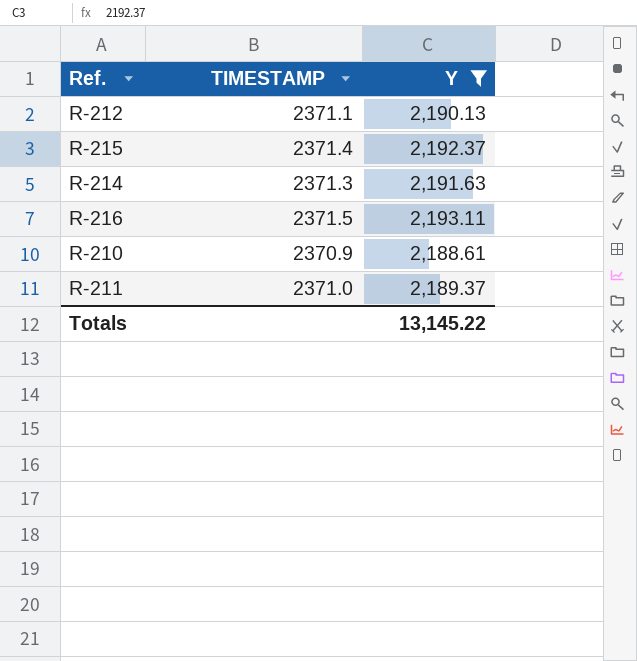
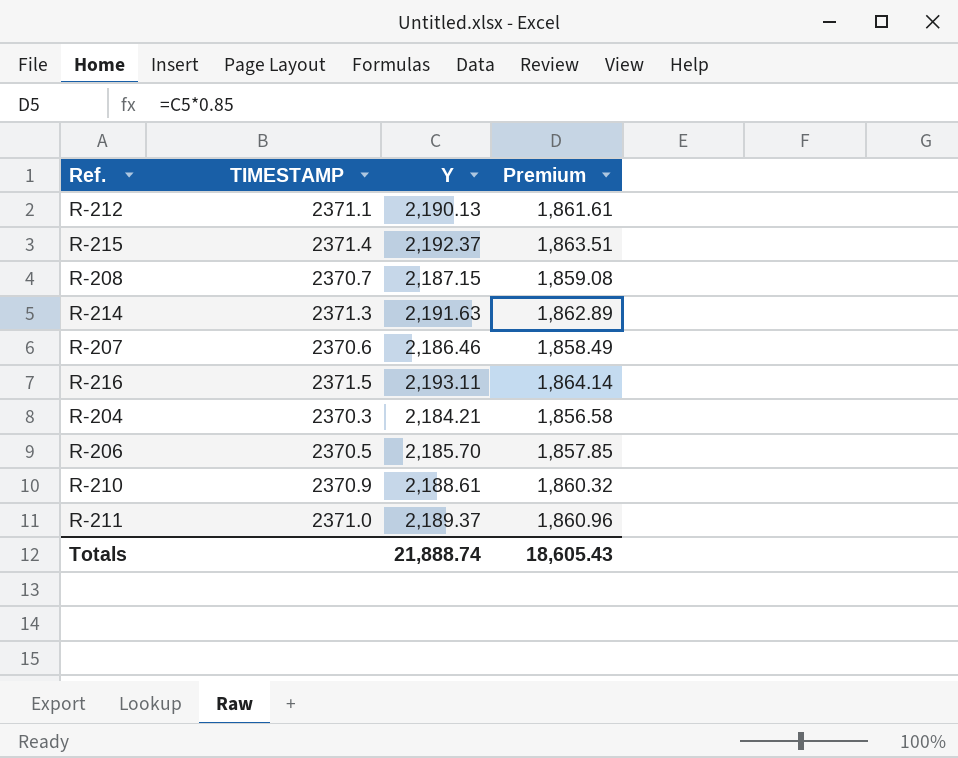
filter: Y >= 2,188.61 -> none
column Premium | formula: none -> [Y] * 0.85
Totals | Y: 13,145.22 -> 21,888.74

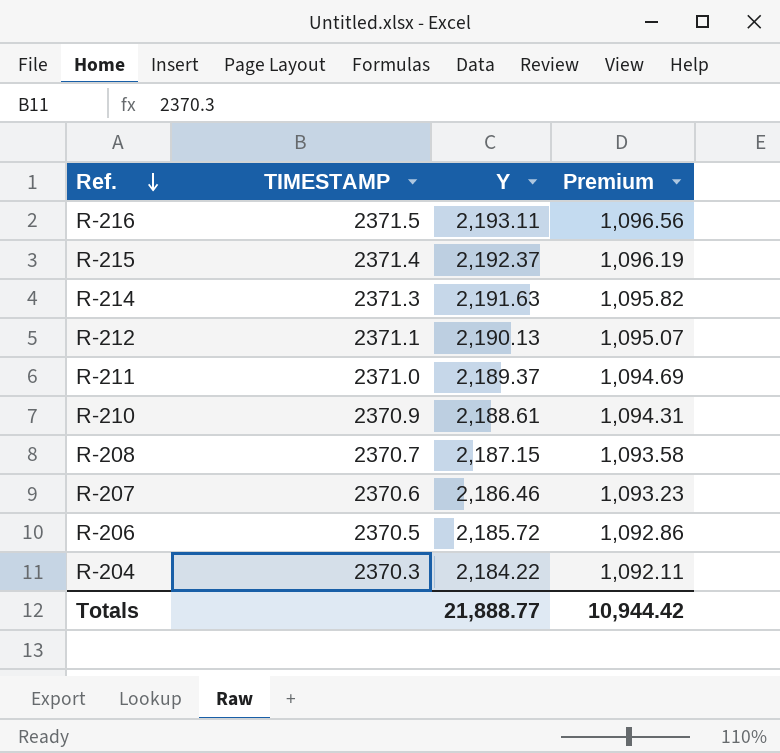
row order: none -> Ref. descending
column Premium | formula: [Y] * 0.85 -> [Y] * 0.5
R-206 | Y: 2,185.70 -> 2,185.72
R-204 | Y: 2,184.21 -> 2,184.22
Totals | Y: 21,888.74 -> 21,888.77
Totals | Premium: 18,605.43 -> 10,944.42

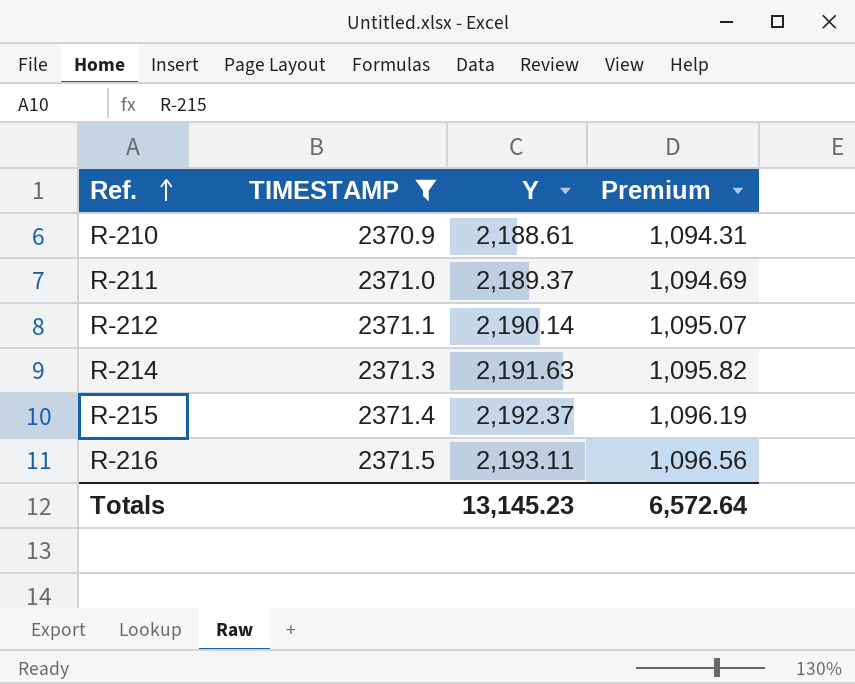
filter: none -> TIMESTAMP >= 2370.9
row order: Ref. descending -> Ref. ascending
R-212 | Y: 2,190.13 -> 2,190.14
Totals | Y: 21,888.77 -> 13,145.23
Totals | Premium: 10,944.42 -> 6,572.64

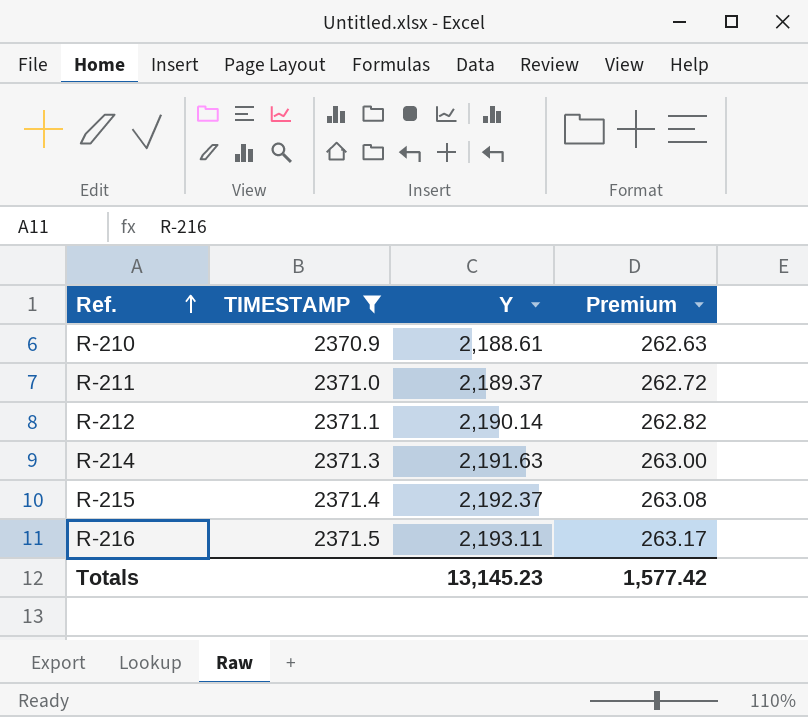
column Premium | formula: [Y] * 0.5 -> [Y] * 0.12
Totals | Premium: 6,572.64 -> 1,577.42

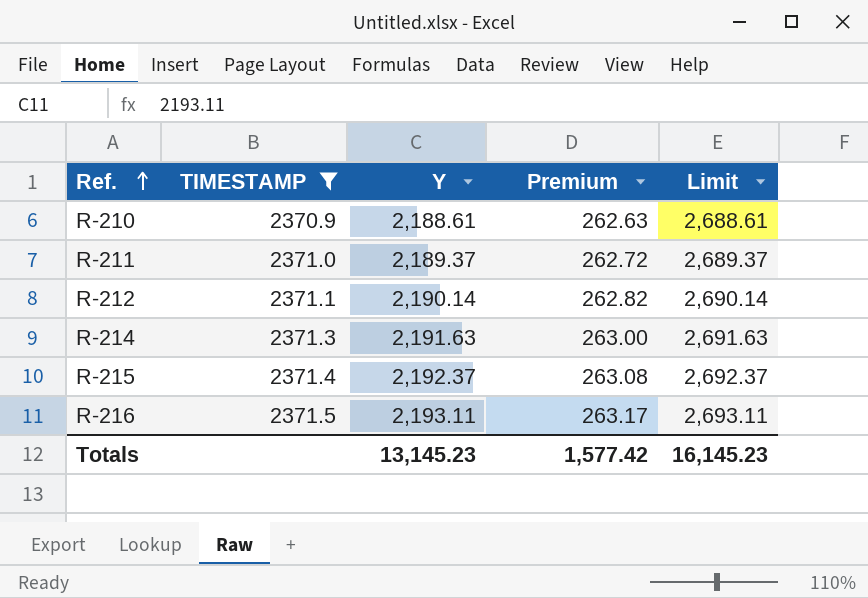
column Limit | formula: none -> [Y] + 500

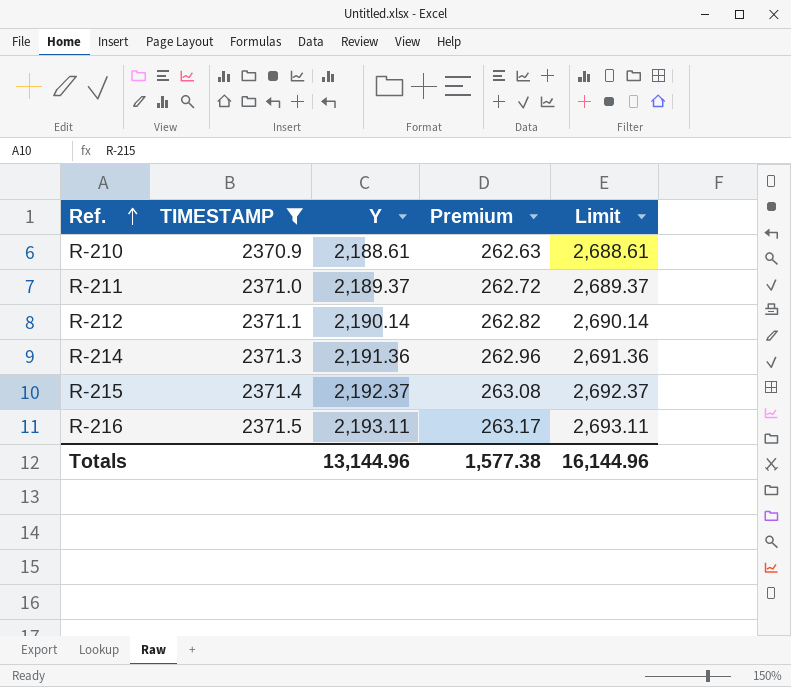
R-214 | Y: 2,191.63 -> 2,191.36
R-214 | Premium: 263.00 -> 262.96
R-214 | Limit: 2,691.63 -> 2,691.36
Totals | Y: 13,145.23 -> 13,144.96
Totals | Premium: 1,577.42 -> 1,577.38
Totals | Limit: 16,145.23 -> 16,144.96

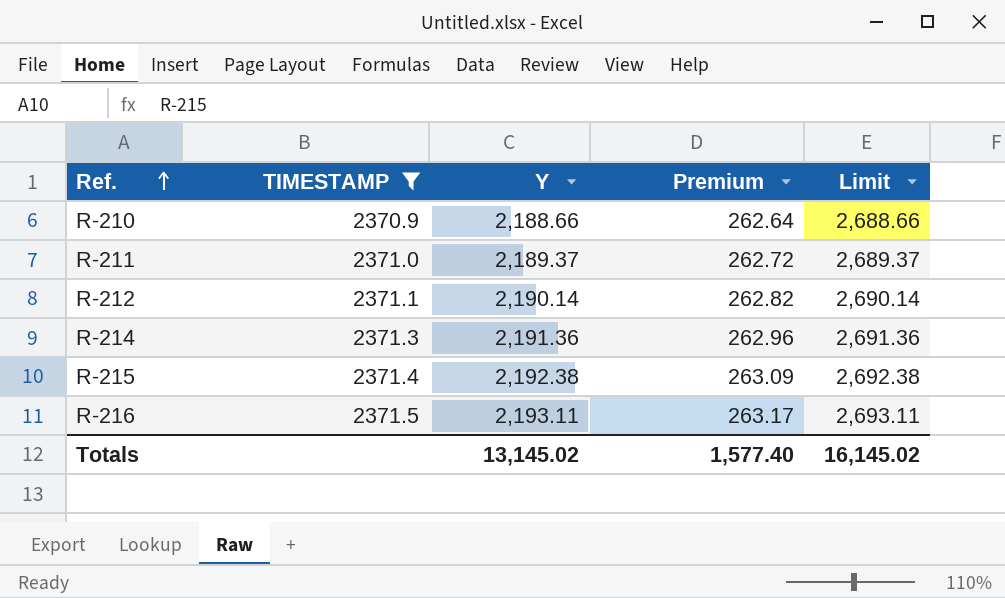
R-210 | Y: 2,188.61 -> 2,188.66
R-210 | Premium: 262.63 -> 262.64
R-210 | Limit: 2,688.61 -> 2,688.66
R-215 | Y: 2,192.37 -> 2,192.38
R-215 | Premium: 263.08 -> 263.09
R-215 | Limit: 2,692.37 -> 2,692.38
Totals | Y: 13,144.96 -> 13,145.02
Totals | Premium: 1,577.38 -> 1,577.40
Totals | Limit: 16,144.96 -> 16,145.02

